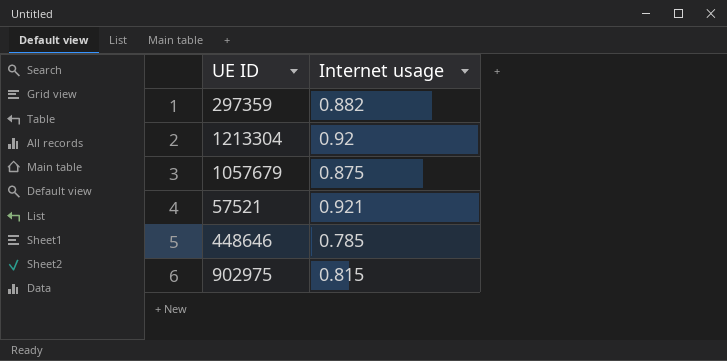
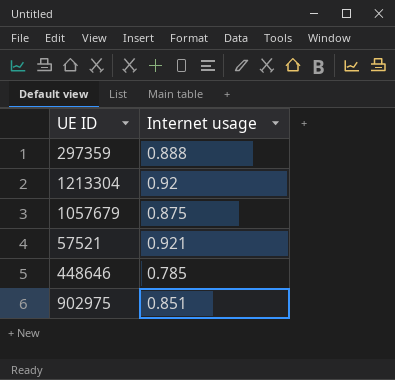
297359 | Internet usage: 0.882 -> 0.888
902975 | Internet usage: 0.815 -> 0.851

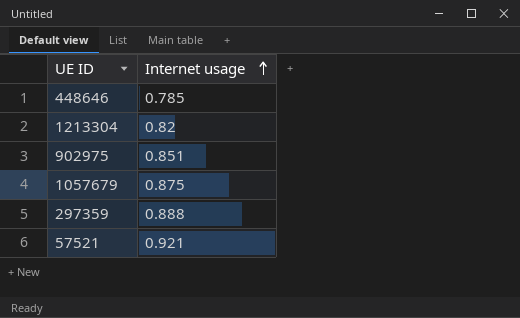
row order: none -> Internet usage ascending
1213304 | Internet usage: 0.92 -> 0.82

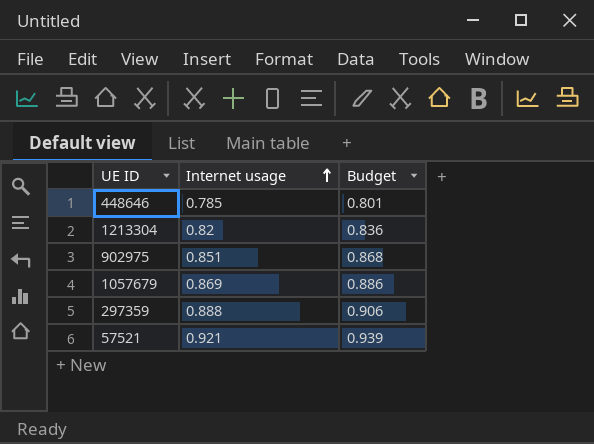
column Budget | formula: none -> [Internet usage] * 1.02
1057679 | Internet usage: 0.875 -> 0.869

